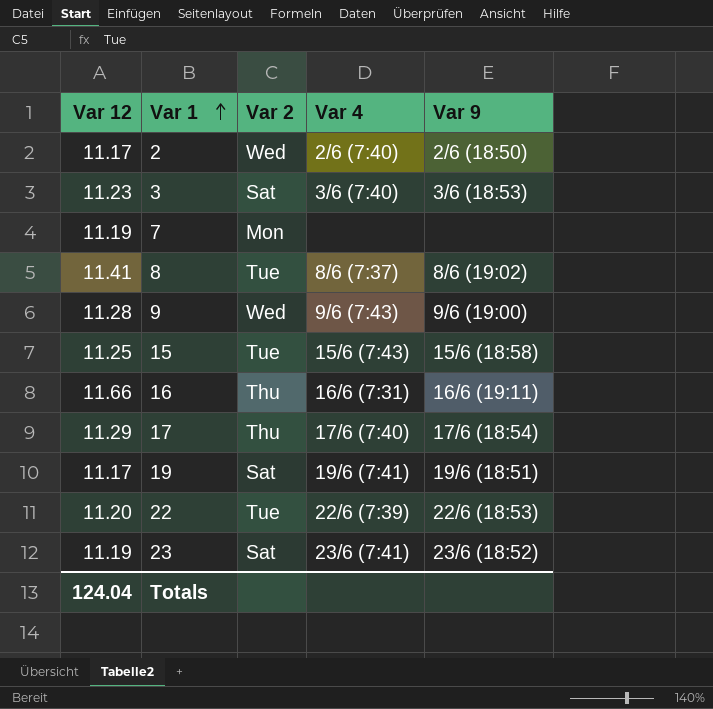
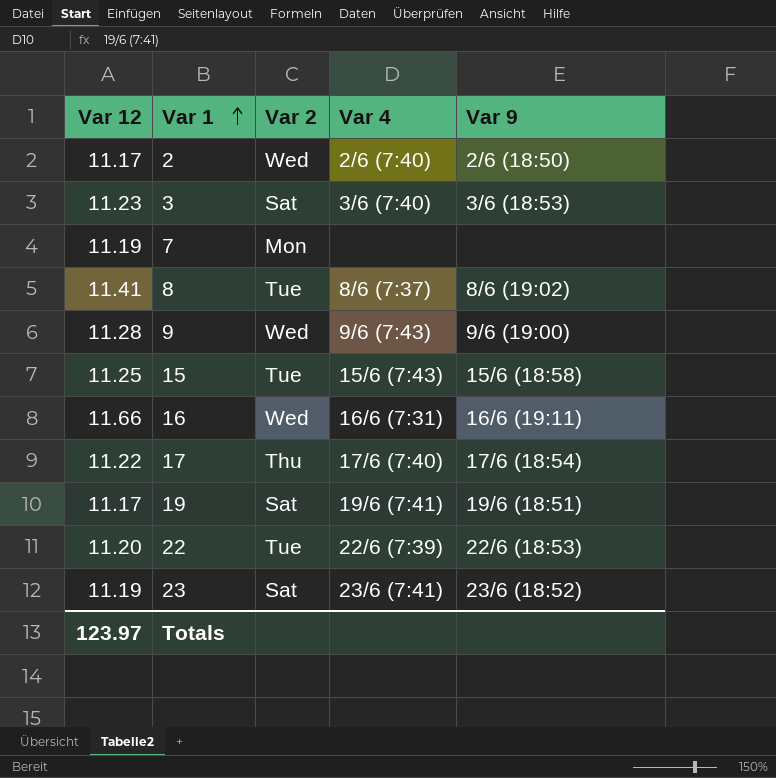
16 | Var 2: Thu -> Wed
17 | Var 12: 11.29 -> 11.22
Totals | Var 12: 124.04 -> 123.97

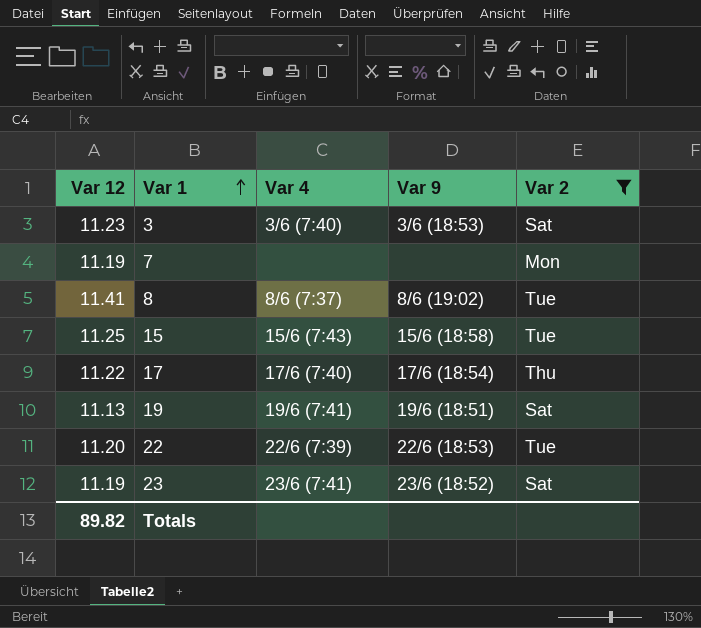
filter: none -> Var 2 != Wed
column Var 2 | position: 3 -> 5
19 | Var 12: 11.17 -> 11.13
Totals | Var 12: 123.97 -> 89.82

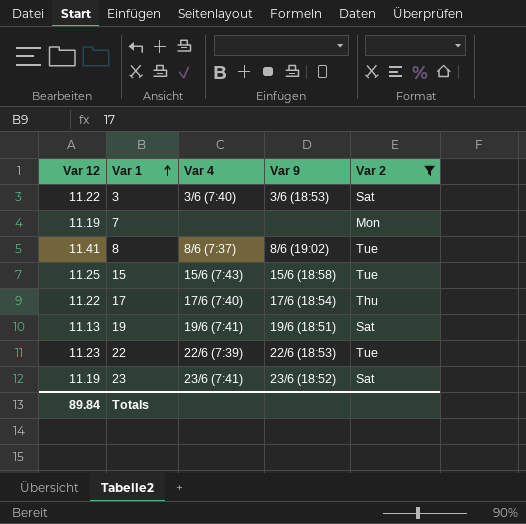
3 | Var 12: 11.23 -> 11.22
22 | Var 12: 11.20 -> 11.23
Totals | Var 12: 89.82 -> 89.84

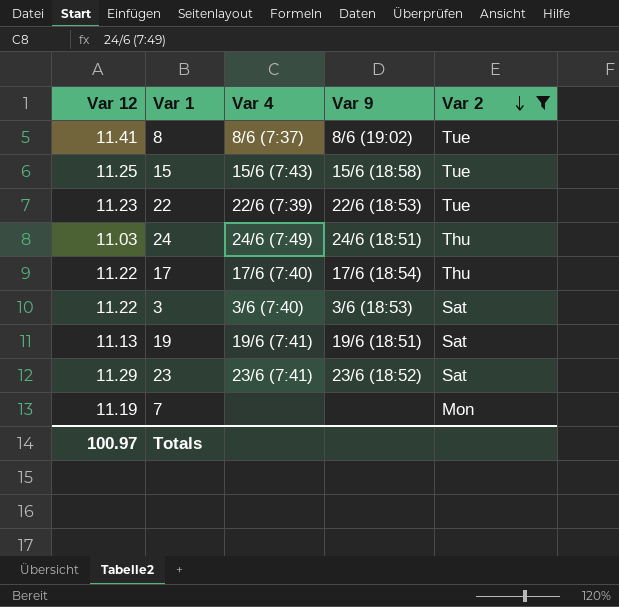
row order: Var 1 ascending -> Var 2 descending
row 24: none -> 11.03 | 24/6 (7:49) | 24/6 (18:51) | Thu
23 | Var 12: 11.19 -> 11.29
Totals | Var 12: 89.84 -> 100.97

